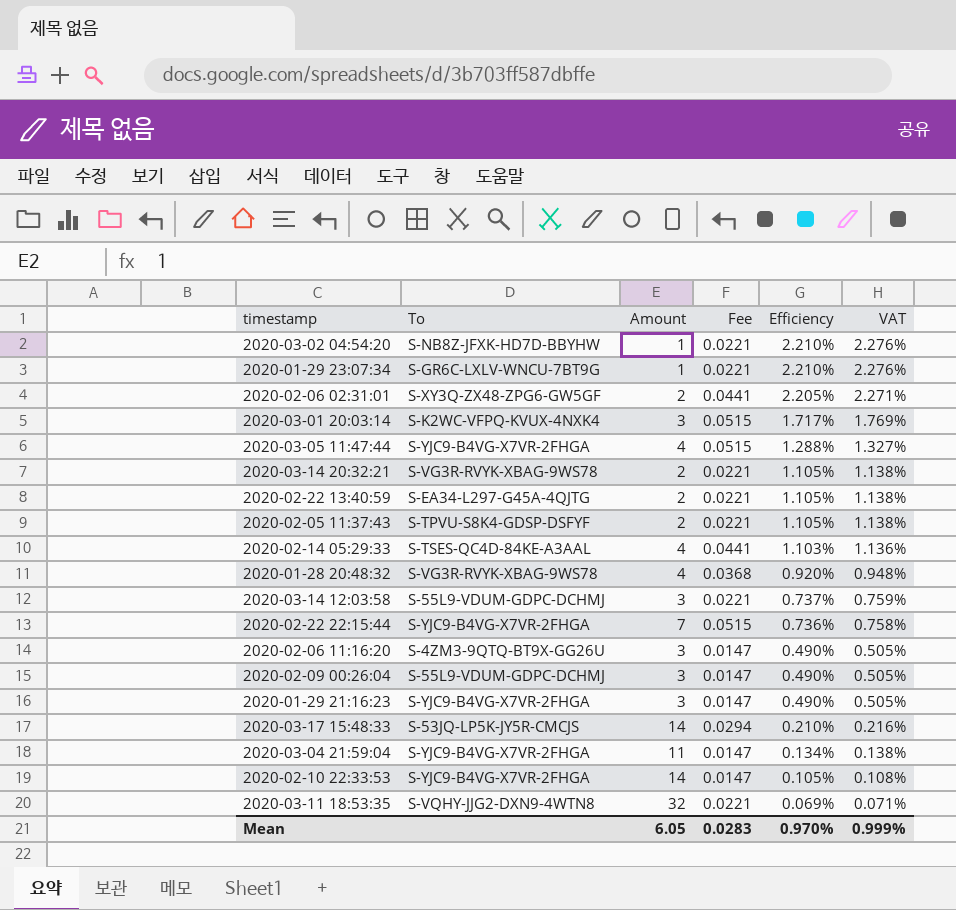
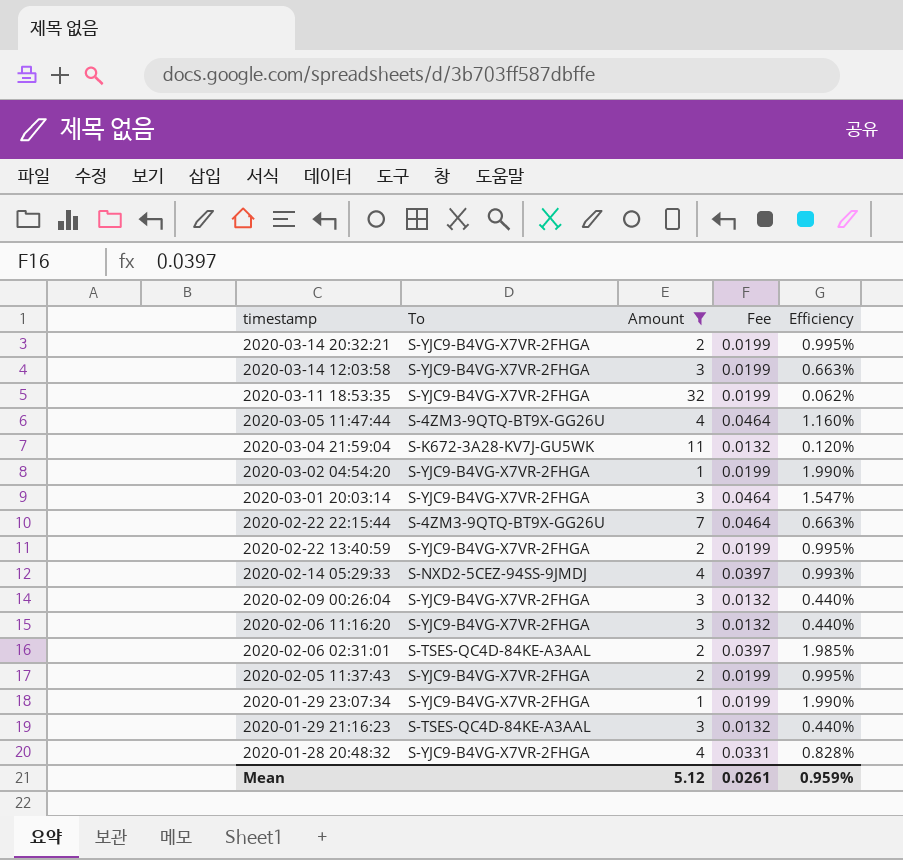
filter: none -> Amount != 14
row order: Efficiency descending -> timestamp descending
column VAT | formula: [Efficiency] * 1.03 -> none
2020-03-14 20:32:21 | To: S-VG3R-RVYK-XBAG-9WS78 -> S-YJC9-B4VG-X7VR-2FHGA
2020-03-14 20:32:21 | Fee: 0.0221 -> 0.0199
2020-03-14 20:32:21 | Efficiency: 1.105% -> 0.995%
2020-03-14 12:03:58 | To: S-55L9-VDUM-GDPC-DCHMJ -> S-YJC9-B4VG-X7VR-2FHGA
2020-03-14 12:03:58 | Fee: 0.0221 -> 0.0199
2020-03-14 12:03:58 | Efficiency: 0.737% -> 0.663%
2020-03-11 18:53:35 | To: S-VQHY-JJG2-DXN9-4WTN8 -> S-YJC9-B4VG-X7VR-2FHGA
2020-03-11 18:53:35 | Fee: 0.0221 -> 0.0199
2020-03-11 18:53:35 | Efficiency: 0.069% -> 0.062%
2020-03-05 11:47:44 | To: S-YJC9-B4VG-X7VR-2FHGA -> S-4ZM3-9QTQ-BT9X-GG26U
2020-03-05 11:47:44 | Fee: 0.0515 -> 0.0464
2020-03-05 11:47:44 | Efficiency: 1.288% -> 1.160%
2020-03-04 21:59:04 | To: S-YJC9-B4VG-X7VR-2FHGA -> S-K672-3A28-KV7J-GU5WK
2020-03-04 21:59:04 | Fee: 0.0147 -> 0.0132
2020-03-04 21:59:04 | Efficiency: 0.134% -> 0.120%
2020-03-02 04:54:20 | To: S-NB8Z-JFXK-HD7D-BBYHW -> S-YJC9-B4VG-X7VR-2FHGA
2020-03-02 04:54:20 | Fee: 0.0221 -> 0.0199
2020-03-02 04:54:20 | Efficiency: 2.210% -> 1.990%
2020-03-01 20:03:14 | To: S-K2WC-VFPQ-KVUX-4NXK4 -> S-YJC9-B4VG-X7VR-2FHGA
2020-03-01 20:03:14 | Fee: 0.0515 -> 0.0464
2020-03-01 20:03:14 | Efficiency: 1.717% -> 1.547%
2020-02-22 22:15:44 | To: S-YJC9-B4VG-X7VR-2FHGA -> S-4ZM3-9QTQ-BT9X-GG26U
2020-02-22 22:15:44 | Fee: 0.0515 -> 0.0464
2020-02-22 22:15:44 | Efficiency: 0.736% -> 0.663%
2020-02-22 13:40:59 | To: S-EA34-L297-G45A-4QJTG -> S-YJC9-B4VG-X7VR-2FHGA
2020-02-22 13:40:59 | Fee: 0.0221 -> 0.0199
2020-02-22 13:40:59 | Efficiency: 1.105% -> 0.995%
2020-02-14 05:29:33 | To: S-TSES-QC4D-84KE-A3AAL -> S-NXD2-5CEZ-94SS-9JMDJ
2020-02-14 05:29:33 | Fee: 0.0441 -> 0.0397
2020-02-14 05:29:33 | Efficiency: 1.103% -> 0.993%
2020-02-09 00:26:04 | To: S-55L9-VDUM-GDPC-DCHMJ -> S-YJC9-B4VG-X7VR-2FHGA
2020-02-09 00:26:04 | Fee: 0.0147 -> 0.0132
2020-02-09 00:26:04 | Efficiency: 0.490% -> 0.440%
2020-02-06 11:16:20 | To: S-4ZM3-9QTQ-BT9X-GG26U -> S-YJC9-B4VG-X7VR-2FHGA
2020-02-06 11:16:20 | Fee: 0.0147 -> 0.0132
2020-02-06 11:16:20 | Efficiency: 0.490% -> 0.440%
2020-02-06 02:31:01 | To: S-XY3Q-ZX48-ZPG6-GW5GF -> S-TSES-QC4D-84KE-A3AAL
2020-02-06 02:31:01 | Fee: 0.0441 -> 0.0397
2020-02-06 02:31:01 | Efficiency: 2.205% -> 1.985%
2020-02-05 11:37:43 | To: S-TPVU-S8K4-GDSP-DSFYF -> S-YJC9-B4VG-X7VR-2FHGA
2020-02-05 11:37:43 | Fee: 0.0221 -> 0.0199
2020-02-05 11:37:43 | Efficiency: 1.105% -> 0.995%
2020-01-29 23:07:34 | To: S-GR6C-LXLV-WNCU-7BT9G -> S-YJC9-B4VG-X7VR-2FHGA
2020-01-29 23:07:34 | Fee: 0.0221 -> 0.0199
2020-01-29 23:07:34 | Efficiency: 2.210% -> 1.990%
2020-01-29 21:16:23 | To: S-YJC9-B4VG-X7VR-2FHGA -> S-TSES-QC4D-84KE-A3AAL
2020-01-29 21:16:23 | Fee: 0.0147 -> 0.0132
2020-01-29 21:16:23 | Efficiency: 0.490% -> 0.440%
2020-01-28 20:48:32 | To: S-VG3R-RVYK-XBAG-9WS78 -> S-YJC9-B4VG-X7VR-2FHGA
2020-01-28 20:48:32 | Fee: 0.0368 -> 0.0331
2020-01-28 20:48:32 | Efficiency: 0.920% -> 0.828%
Mean | Amount: 6.05 -> 5.12
Mean | Fee: 0.0283 -> 0.0261
Mean | Efficiency: 0.970% -> 0.959%

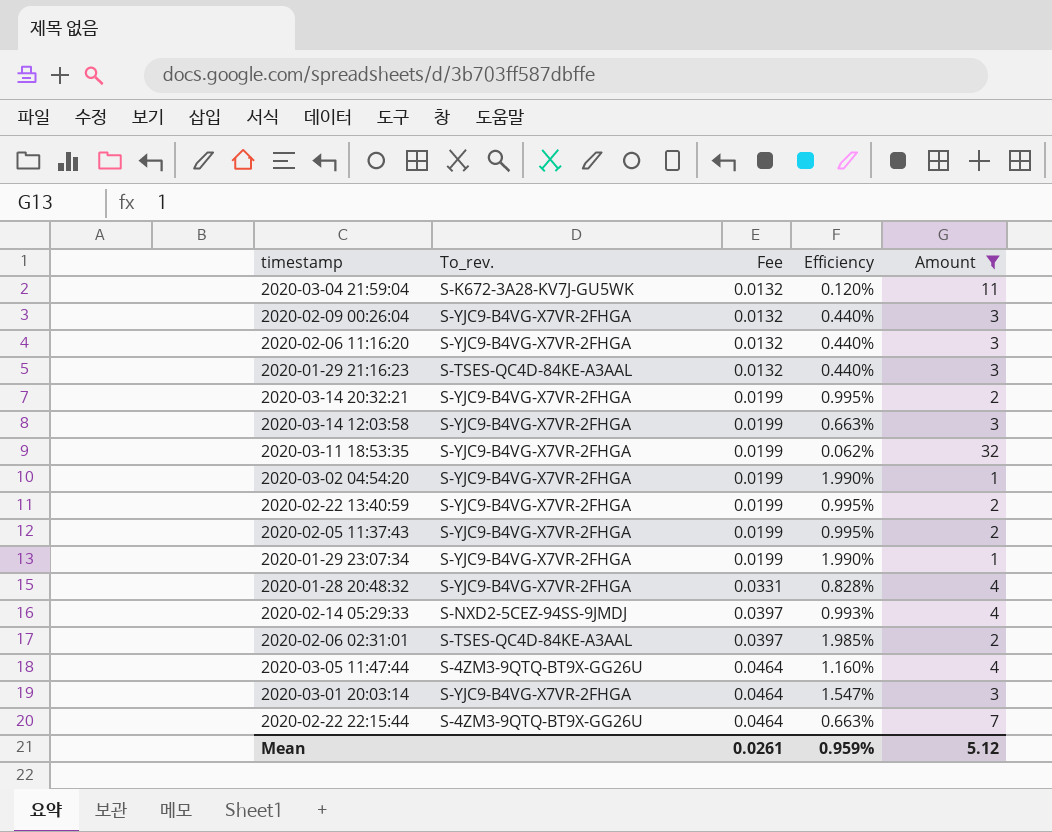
row order: timestamp descending -> Fee ascending
column name: To -> To_rev.
column Amount | position: 3 -> 5

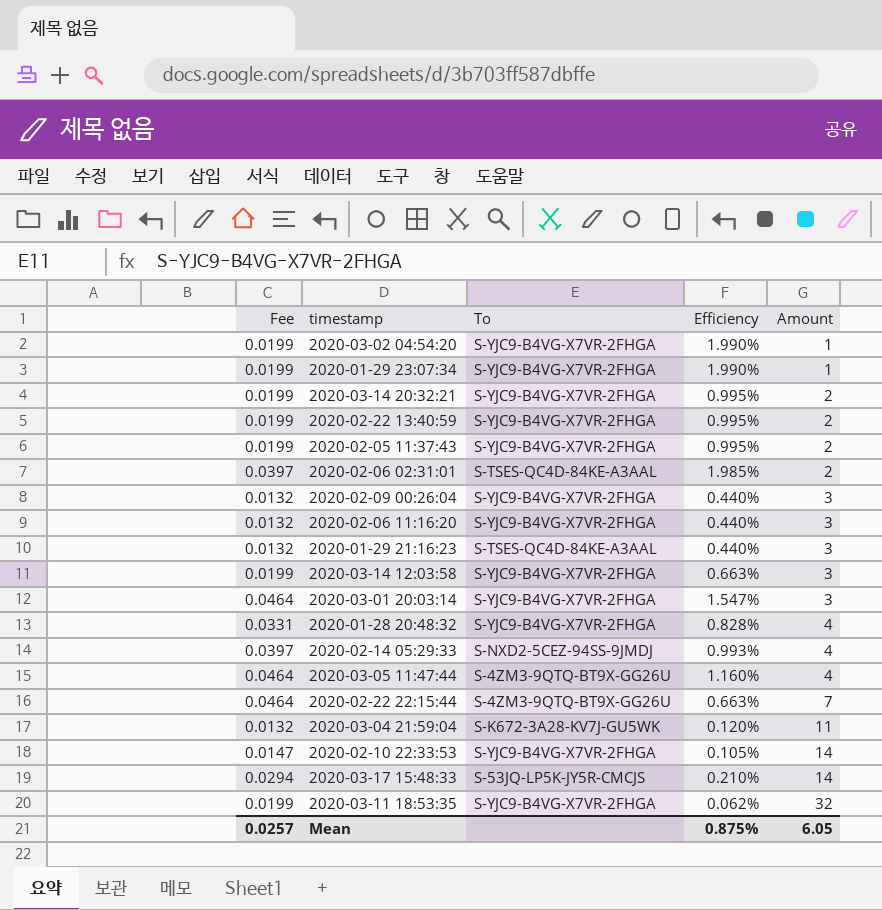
filter: Amount != 14 -> none
row order: Fee ascending -> Amount ascending
column Fee | position: 3 -> 1
column name: To_rev. -> To
Mean | Fee: 0.0261 -> 0.0257
Mean | Efficiency: 0.959% -> 0.875%
Mean | Amount: 5.12 -> 6.05

